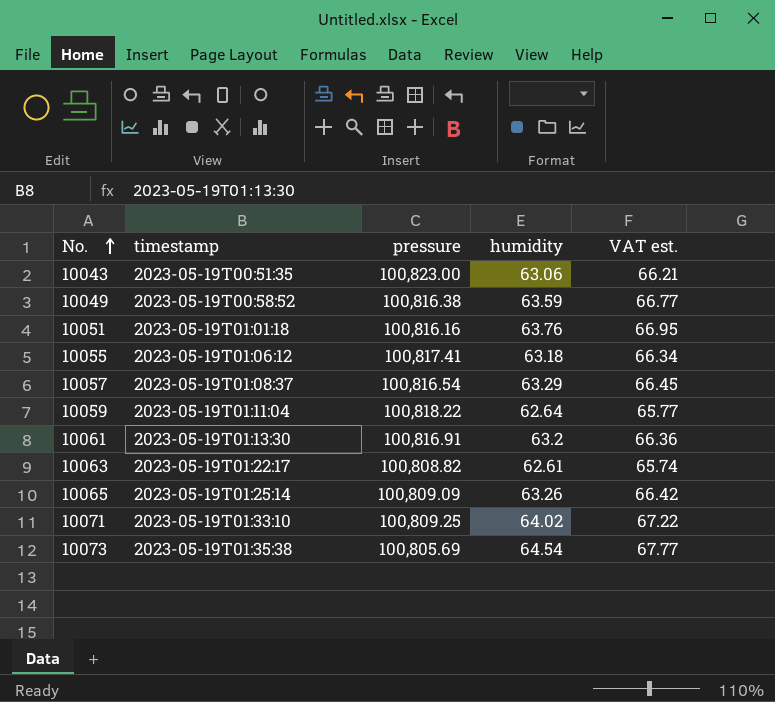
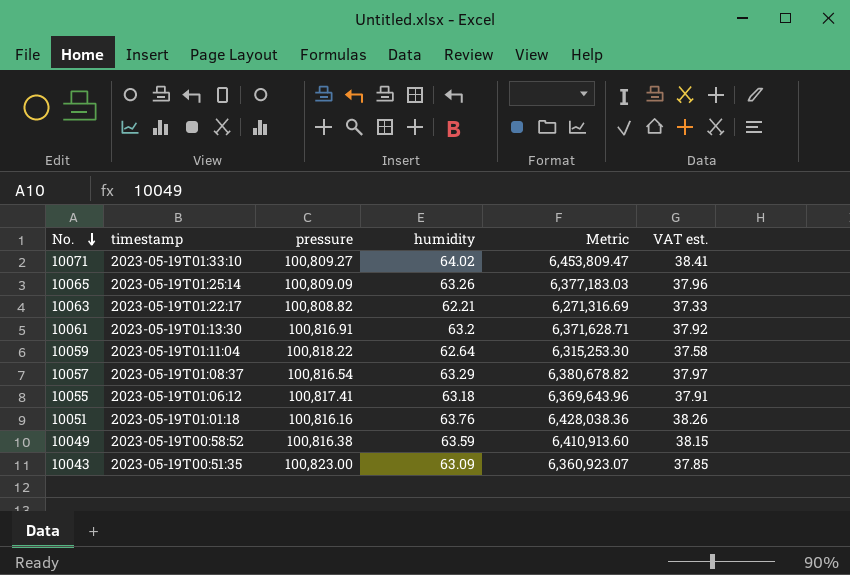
row order: No. ascending -> No. descending
column Metric | formula: none -> [pressure] * [humidity]
column VAT est. | formula: [humidity] * 1.05 -> [humidity] * 0.6
row 10073: 2023-05-19T01:35:38 | 100,805.69 | 64.54 | 67.77 -> none
10071 | pressure: 100,809.25 -> 100,809.27
10063 | humidity: 62.61 -> 62.21
10043 | humidity: 63.06 -> 63.09

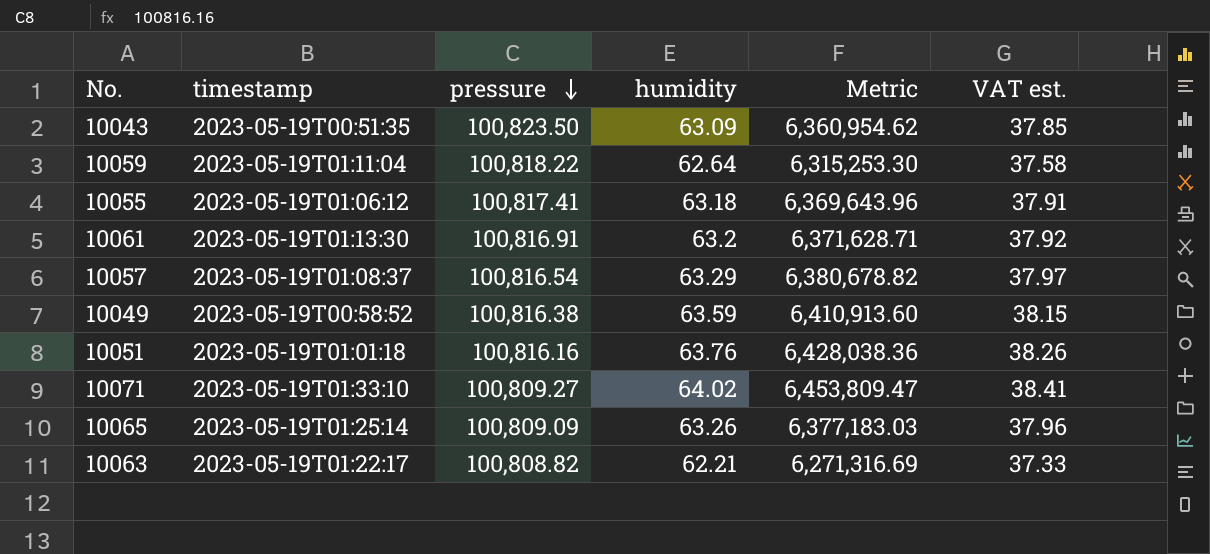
row order: No. descending -> pressure descending
10043 | pressure: 100,823.00 -> 100,823.50
10043 | Metric: 6,360,923.07 -> 6,360,954.62

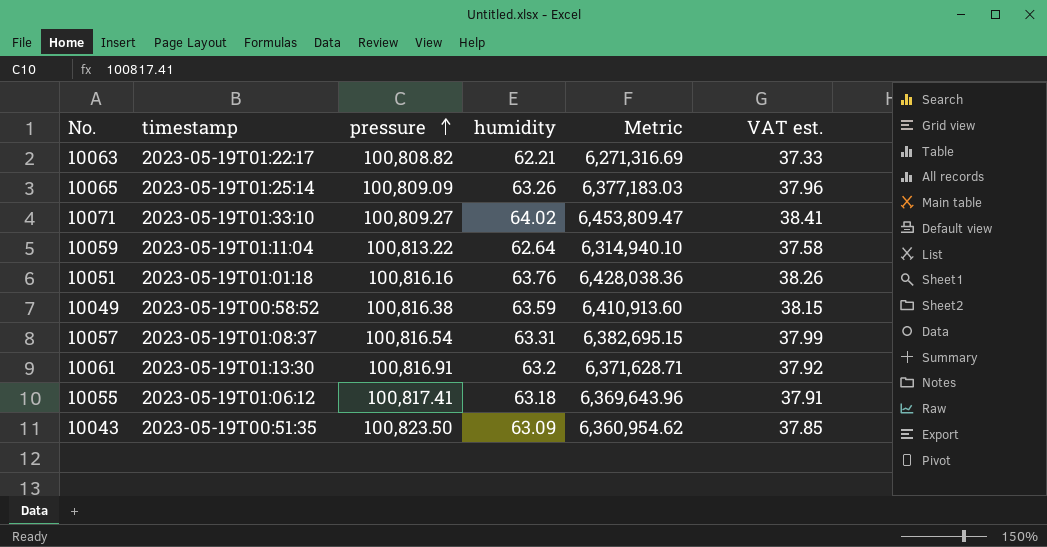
row order: pressure descending -> pressure ascending
10059 | pressure: 100,818.22 -> 100,813.22
10059 | Metric: 6,315,253.30 -> 6,314,940.10
10057 | humidity: 63.29 -> 63.31
10057 | Metric: 6,380,678.82 -> 6,382,695.15
10057 | VAT est.: 37.97 -> 37.99

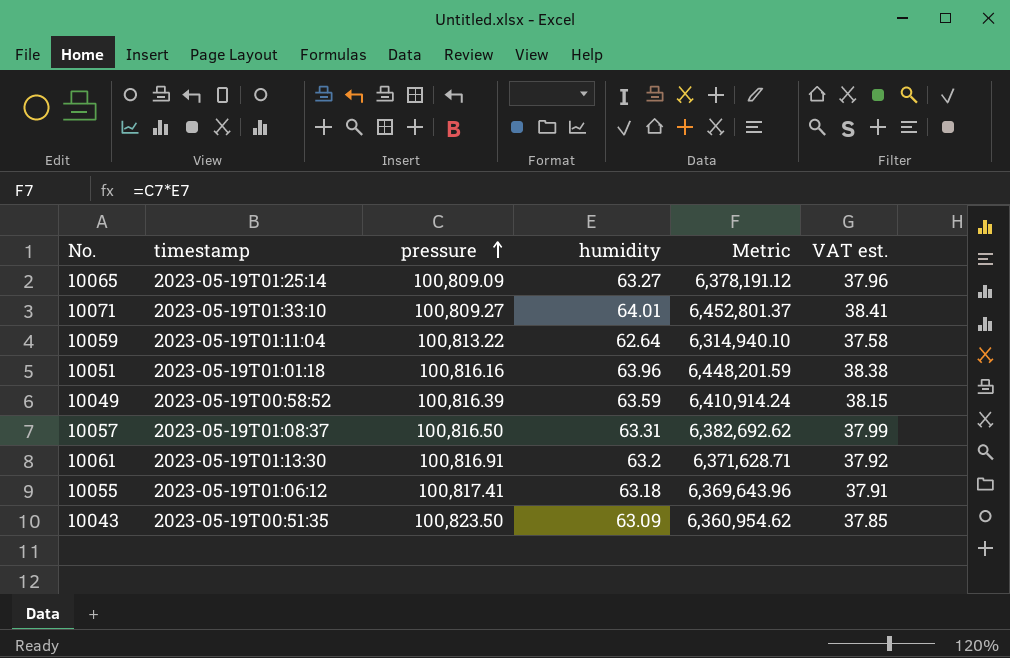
row 10063: 2023-05-19T01:22:17 | 100,808.82 | 62.21 | 6,271,316.69 | 37.33 -> none
10065 | humidity: 63.26 -> 63.27
10065 | Metric: 6,377,183.03 -> 6,378,191.12
10071 | humidity: 64.02 -> 64.01
10071 | Metric: 6,453,809.47 -> 6,452,801.37
10051 | humidity: 63.76 -> 63.96
10051 | Metric: 6,428,038.36 -> 6,448,201.59
10051 | VAT est.: 38.26 -> 38.38
10049 | pressure: 100,816.38 -> 100,816.39
10049 | Metric: 6,410,913.60 -> 6,410,914.24
10057 | pressure: 100,816.54 -> 100,816.50
10057 | Metric: 6,382,695.15 -> 6,382,692.62

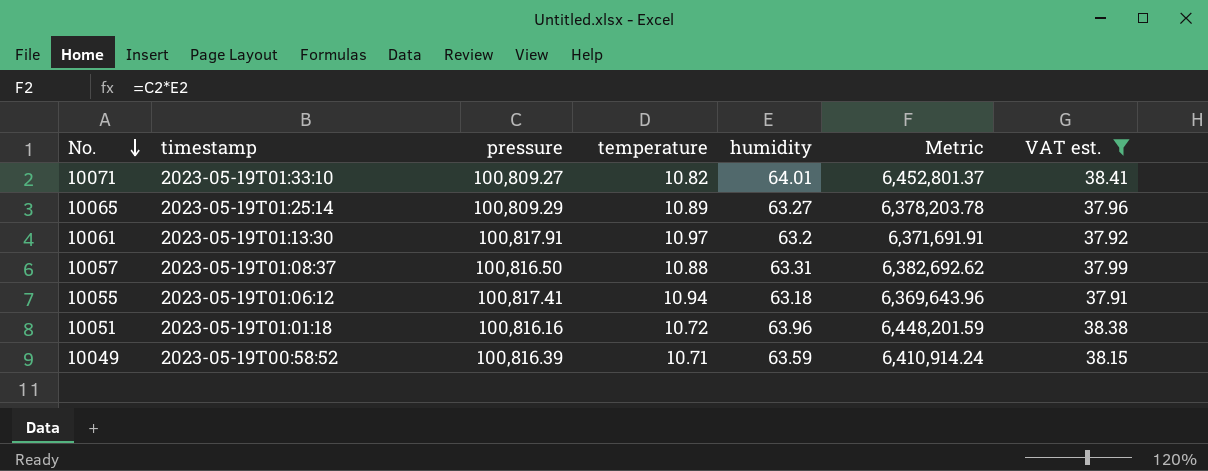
filter: none -> VAT est. >= 37.91
row order: pressure ascending -> No. descending
column temperature | position: none -> 4
10065 | pressure: 100,809.09 -> 100,809.29
10065 | Metric: 6,378,191.12 -> 6,378,203.78
10061 | pressure: 100,816.91 -> 100,817.91
10061 | Metric: 6,371,628.71 -> 6,371,691.91

